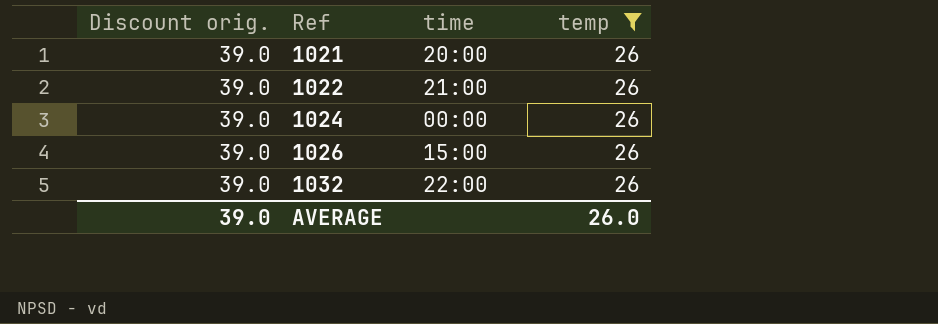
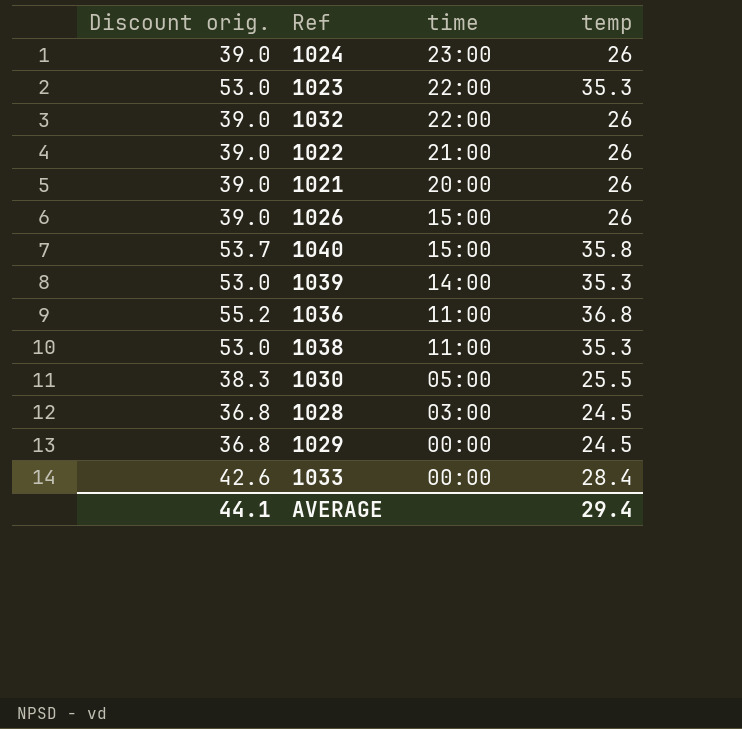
filter: temp = 26 -> none
row order: Ref ascending -> time descending
1024 | time: 00:00 -> 23:00
AVERAGE | Discount orig.: 39.0 -> 44.1
AVERAGE | temp: 26.0 -> 29.4

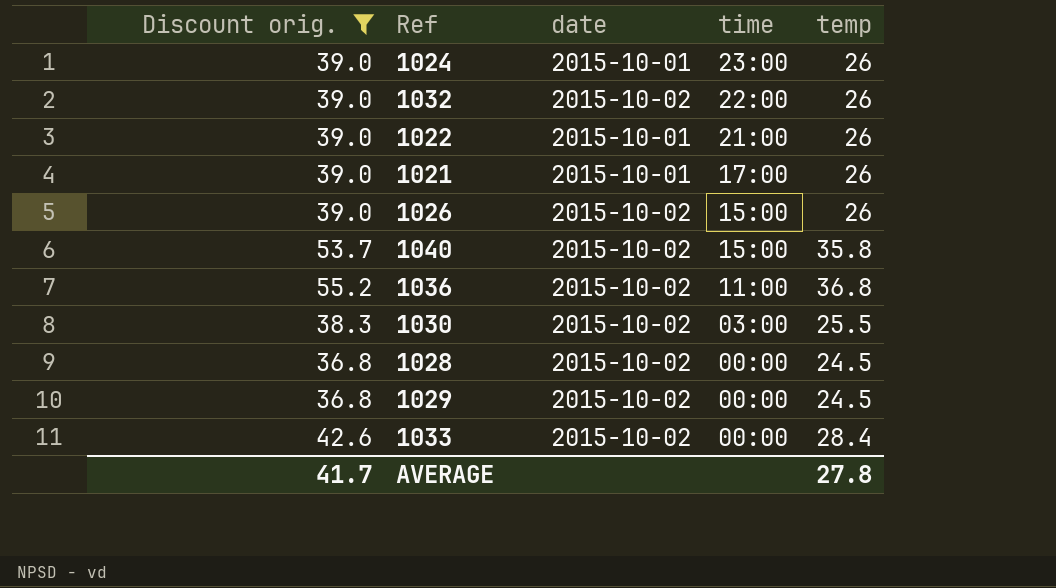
filter: none -> Discount orig. != 53.0
column date | position: none -> 3
1021 | time: 20:00 -> 17:00
1030 | time: 05:00 -> 03:00
1028 | time: 03:00 -> 00:00
AVERAGE | Discount orig.: 44.1 -> 41.7
AVERAGE | temp: 29.4 -> 27.8

